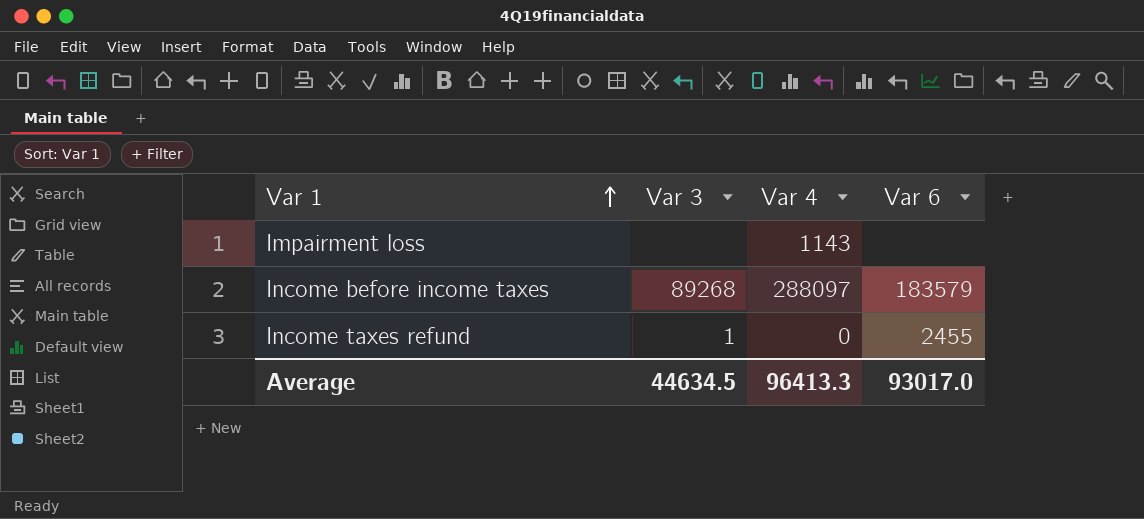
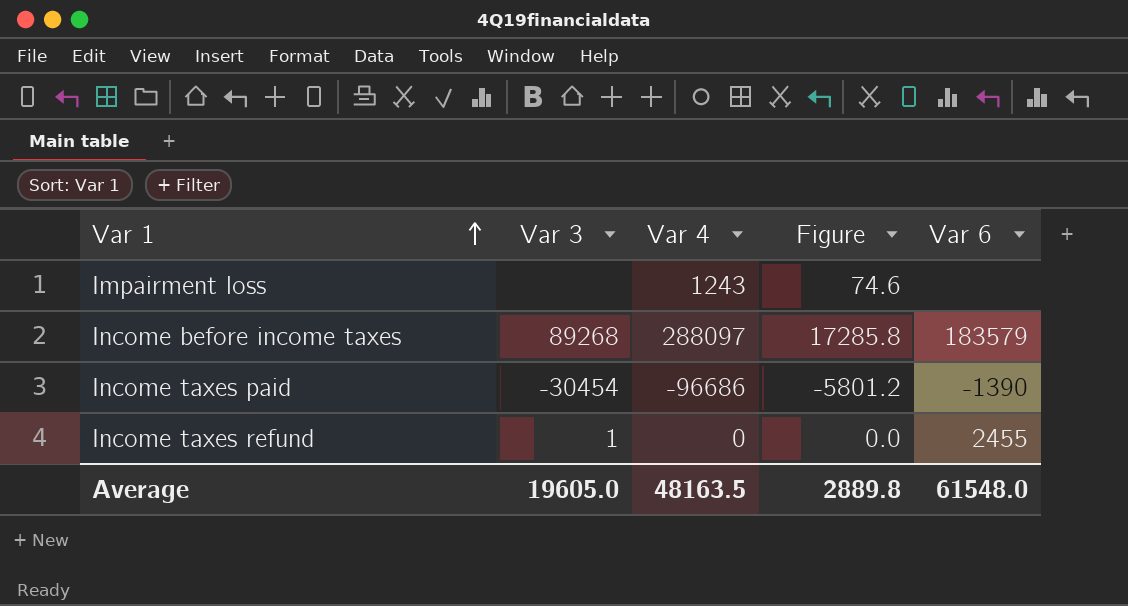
column Figure | formula: none -> [Var 4] * 0.06
Impairment loss | Var 4: 1143 -> 1243
row Income taxes paid: none -> -30454 | -96686 | -5801.2 | -1390
Average | Var 3: 44634.5 -> 19605.0
Average | Var 4: 96413.3 -> 48163.5
Average | Var 6: 93017.0 -> 61548.0

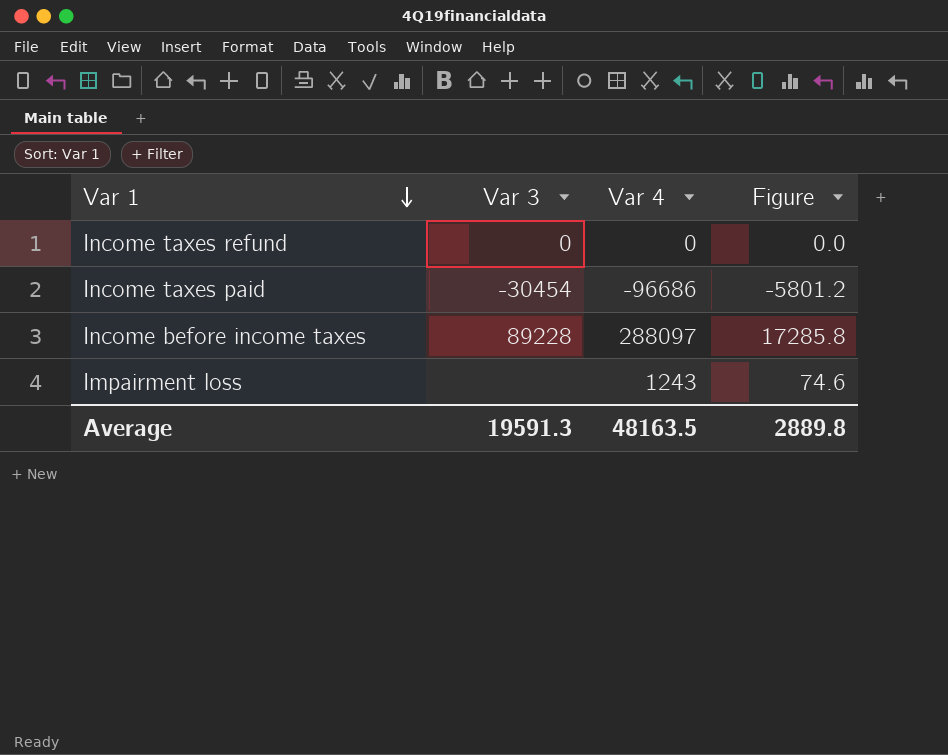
row order: Var 1 ascending -> Var 1 descending
column Var 6 | position: 5 -> none
Income taxes refund | Var 3: 1 -> 0
Income before income taxes | Var 3: 89268 -> 89228
Average | Var 3: 19605.0 -> 19591.3

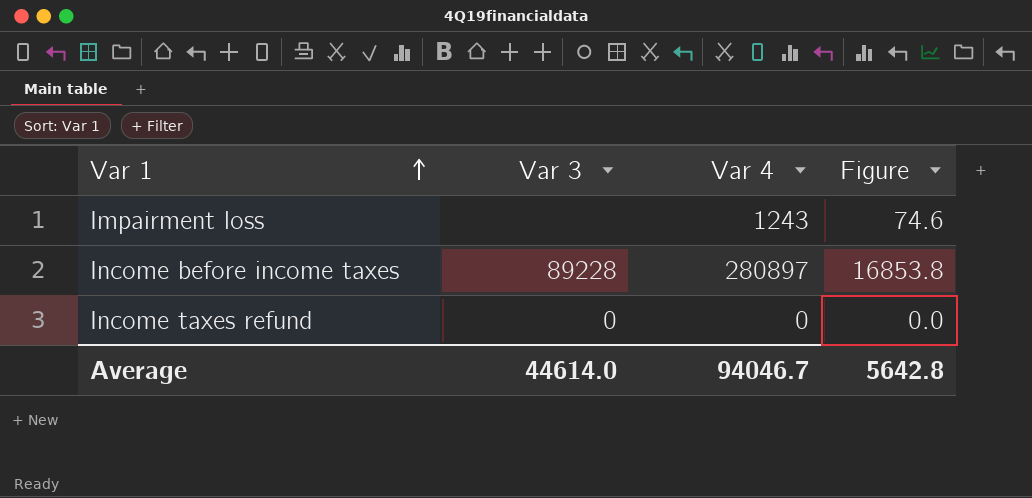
row order: Var 1 descending -> Var 1 ascending
row Income taxes paid: -30454 | -96686 | -5801.2 -> none
Income before income taxes | Var 4: 288097 -> 280897
Income before income taxes | Figure: 17285.8 -> 16853.8
Average | Var 3: 19591.3 -> 44614.0
Average | Var 4: 48163.5 -> 94046.7
Average | Figure: 2889.8 -> 5642.8

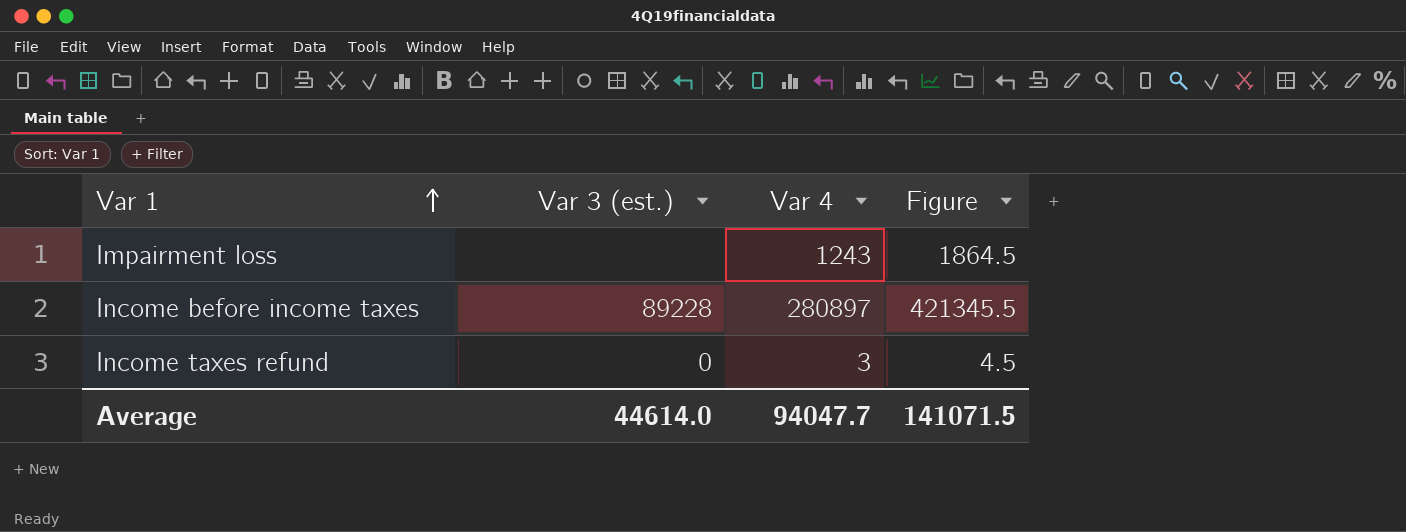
column name: Var 3 -> Var 3 (est.)
column Figure | formula: [Var 4] * 0.06 -> [Var 4] * 1.5
Income taxes refund | Var 4: 0 -> 3
Average | Var 4: 94046.7 -> 94047.7
Average | Figure: 5642.8 -> 141071.5

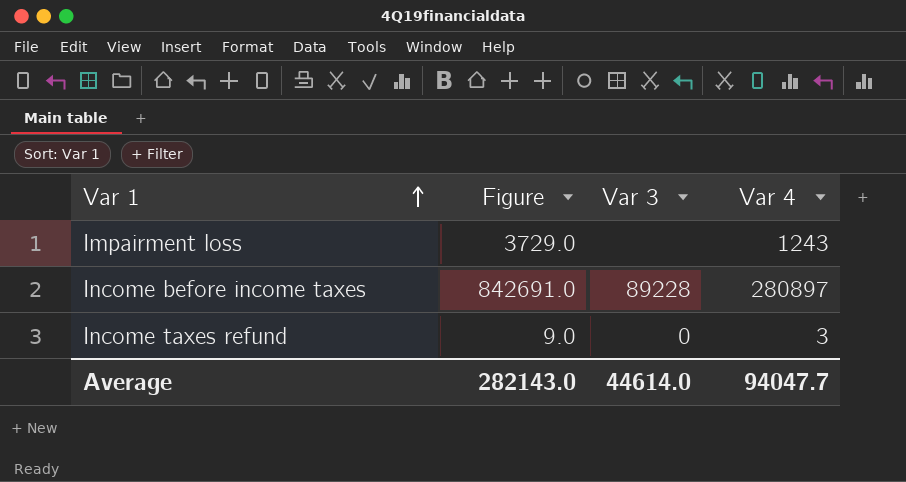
column Figure | formula: [Var 4] * 1.5 -> [Var 4] * 3
column Figure | position: 4 -> 2
column name: Var 3 (est.) -> Var 3
Average | Figure: 141071.5 -> 282143.0

